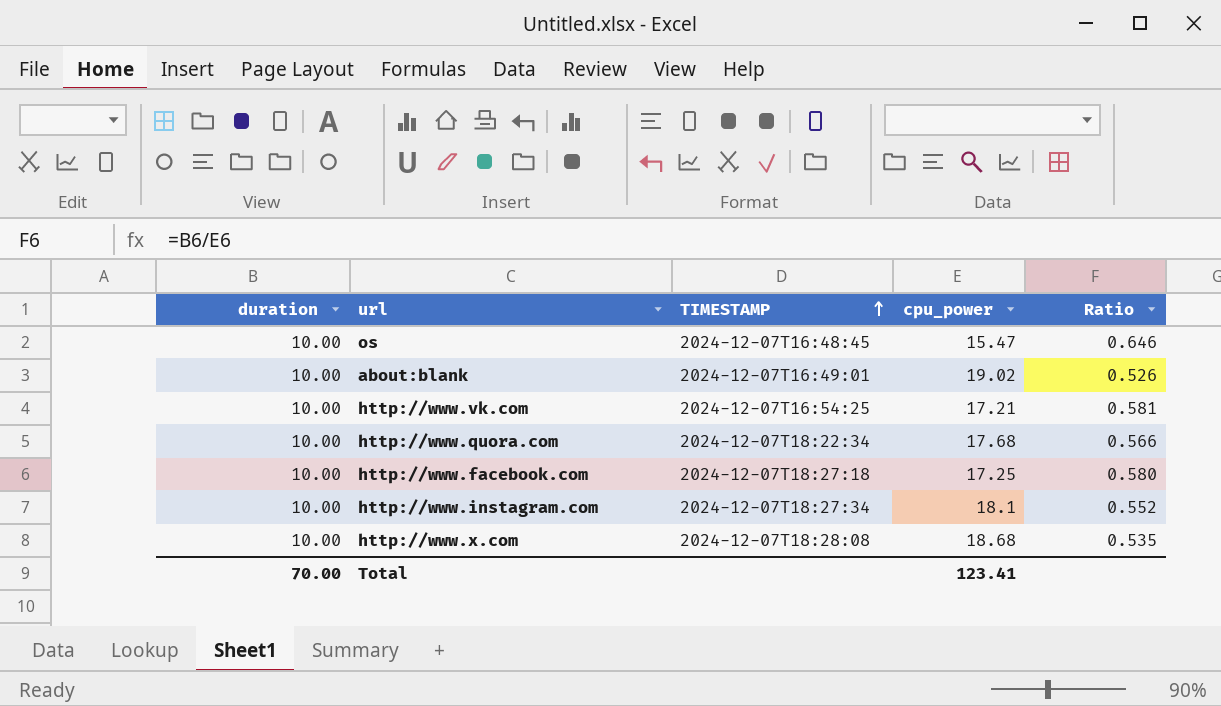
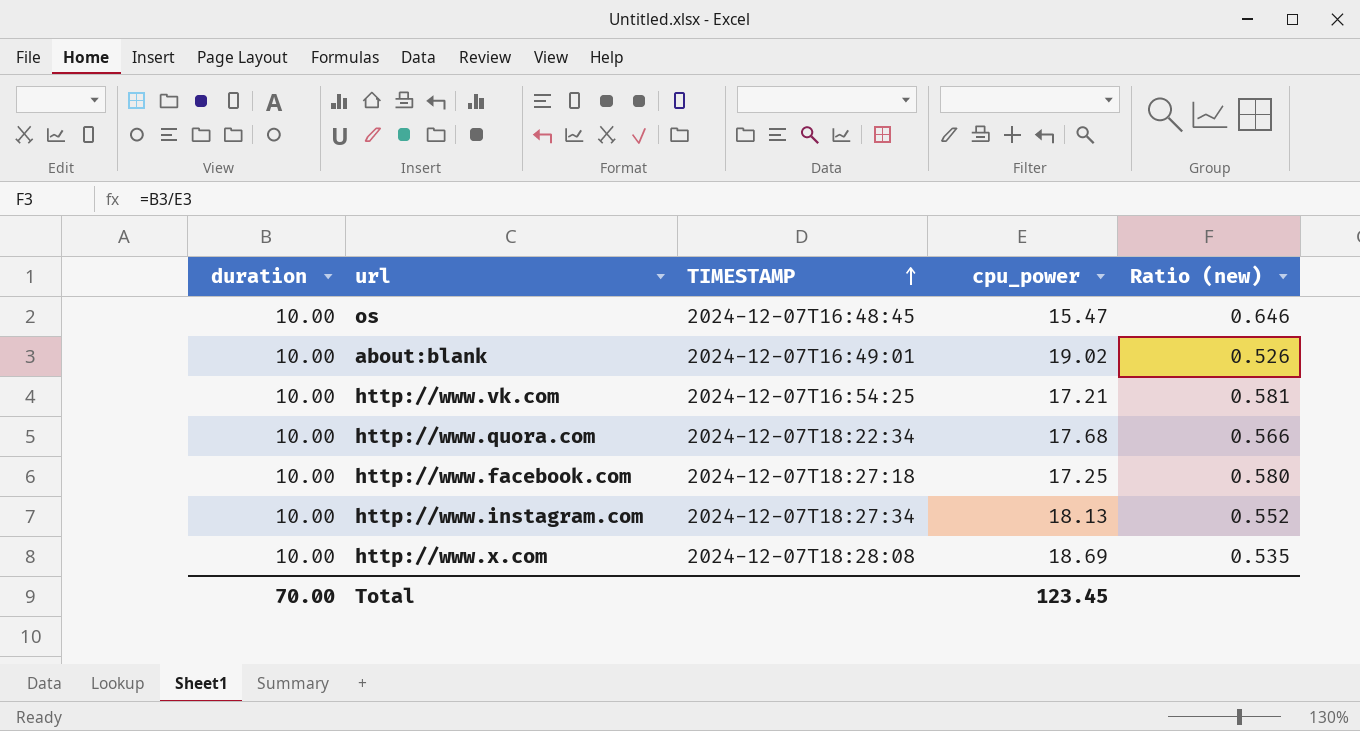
column name: Ratio -> Ratio (new)
http://www.instagram.com | cpu_power: 18.1 -> 18.13
http://www.x.com | cpu_power: 18.68 -> 18.69
Total | cpu_power: 123.41 -> 123.45

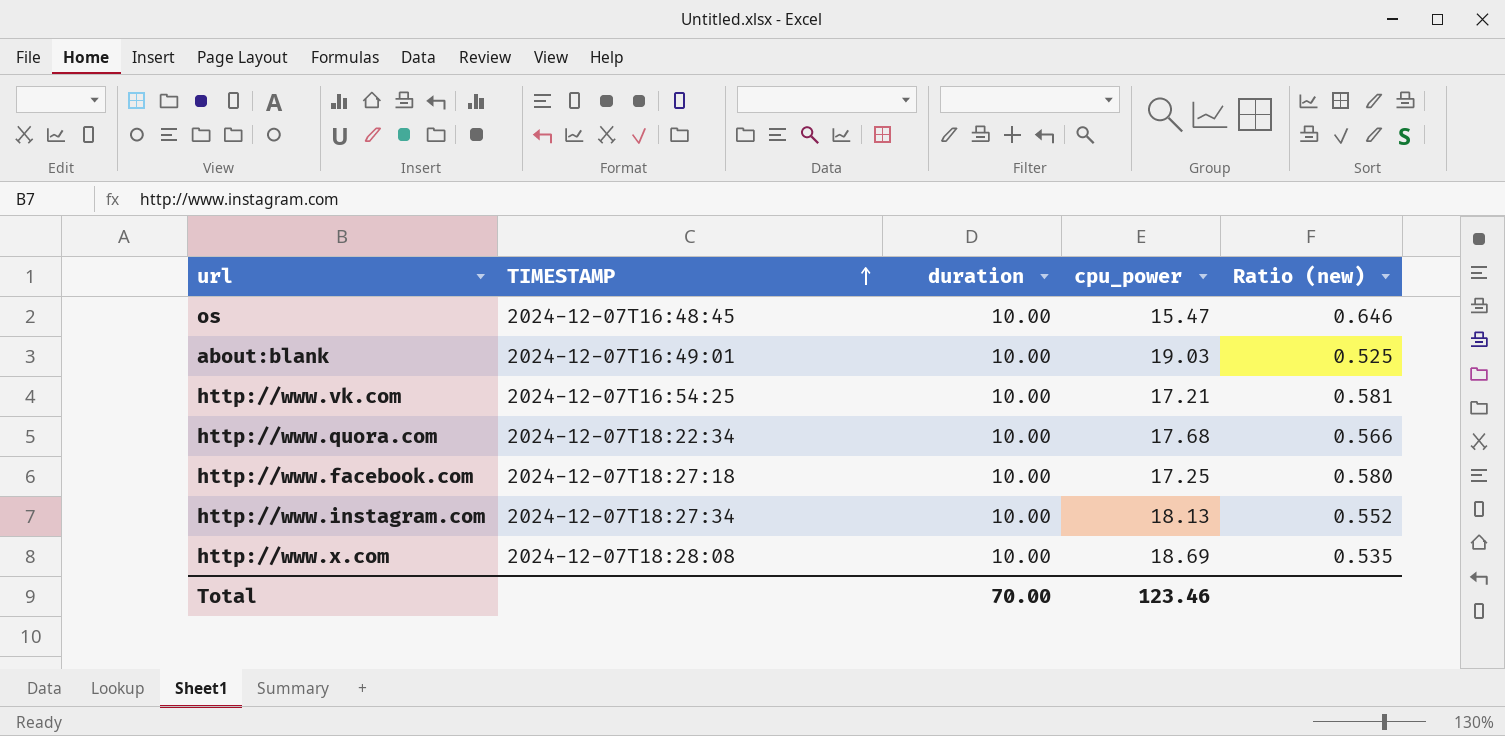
column duration | position: 1 -> 3
about:blank | cpu_power: 19.02 -> 19.03
about:blank | Ratio (new): 0.526 -> 0.525
Total | cpu_power: 123.45 -> 123.46

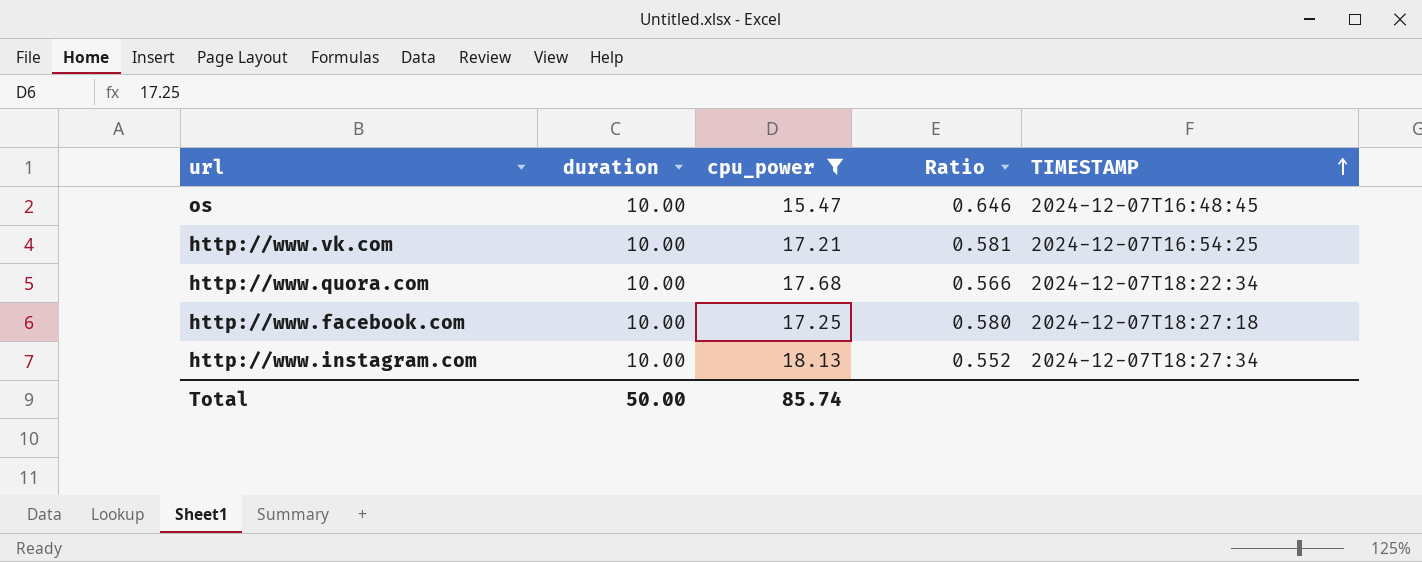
filter: none -> cpu_power <= 18.13
column name: Ratio (new) -> Ratio
column TIMESTAMP | position: 2 -> 5
Total | duration: 70.00 -> 50.00
Total | cpu_power: 123.46 -> 85.74

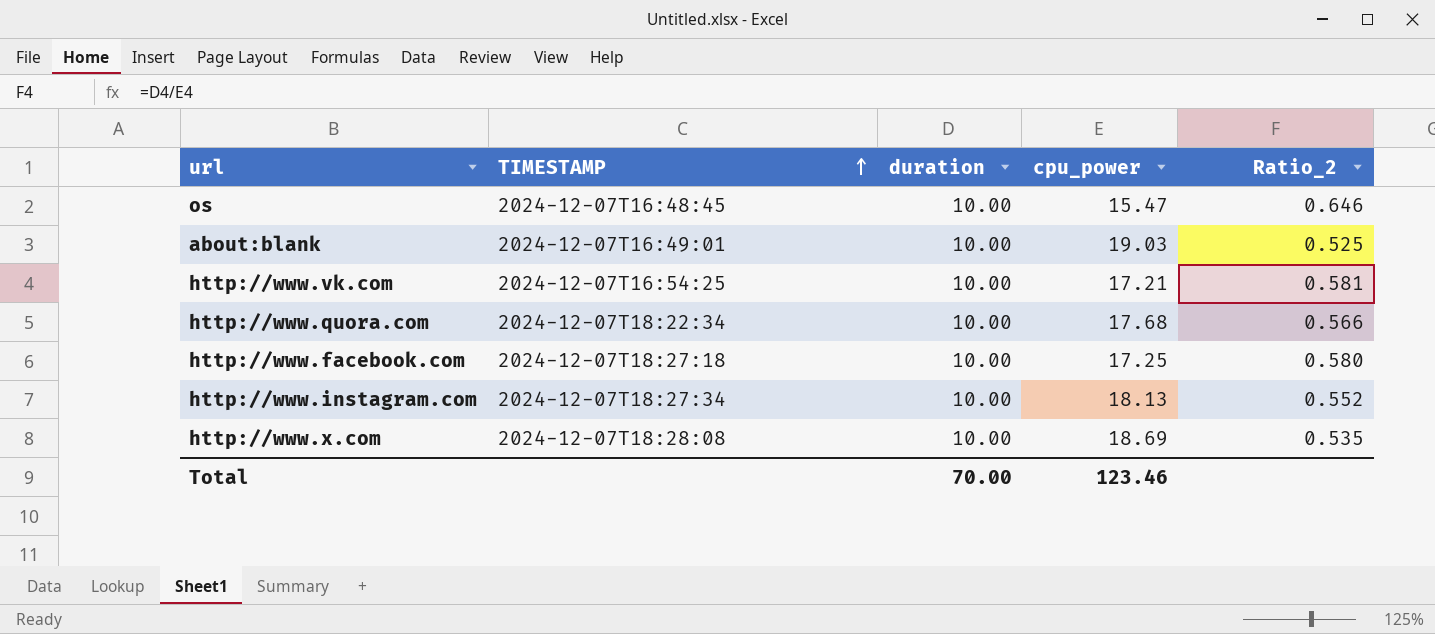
filter: cpu_power <= 18.13 -> none
column TIMESTAMP | position: 5 -> 2
column name: Ratio -> Ratio_2
Total | duration: 50.00 -> 70.00
Total | cpu_power: 85.74 -> 123.46

